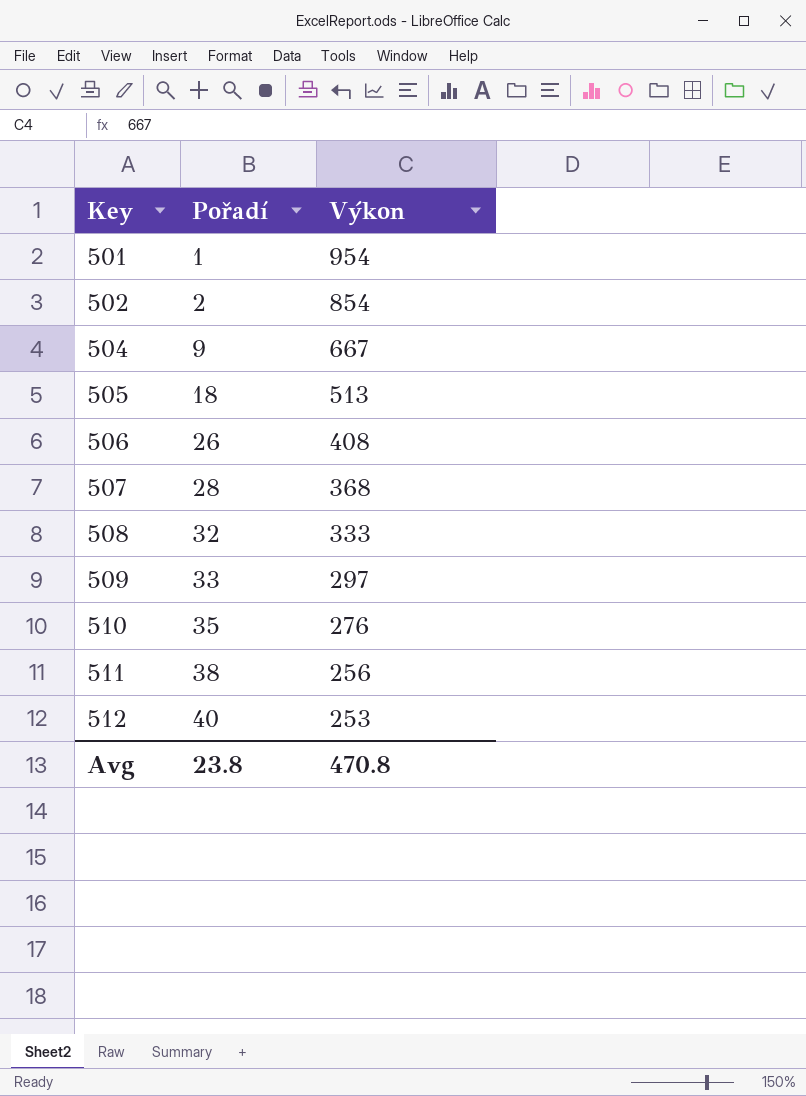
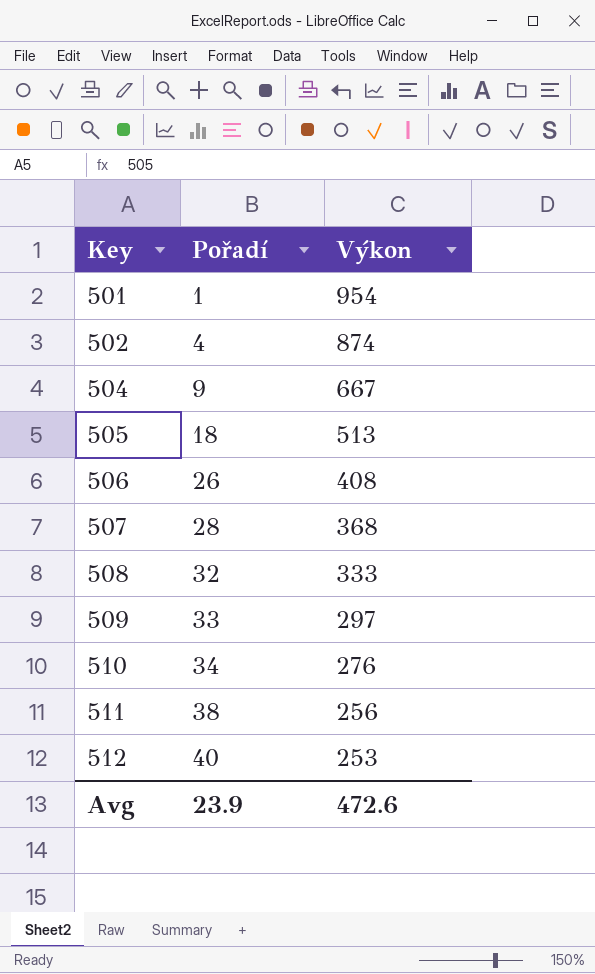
502 | Pořadí: 2 -> 4
502 | Výkon: 854 -> 874
510 | Pořadí: 35 -> 34
Avg | Pořadí: 23.8 -> 23.9
Avg | Výkon: 470.8 -> 472.6

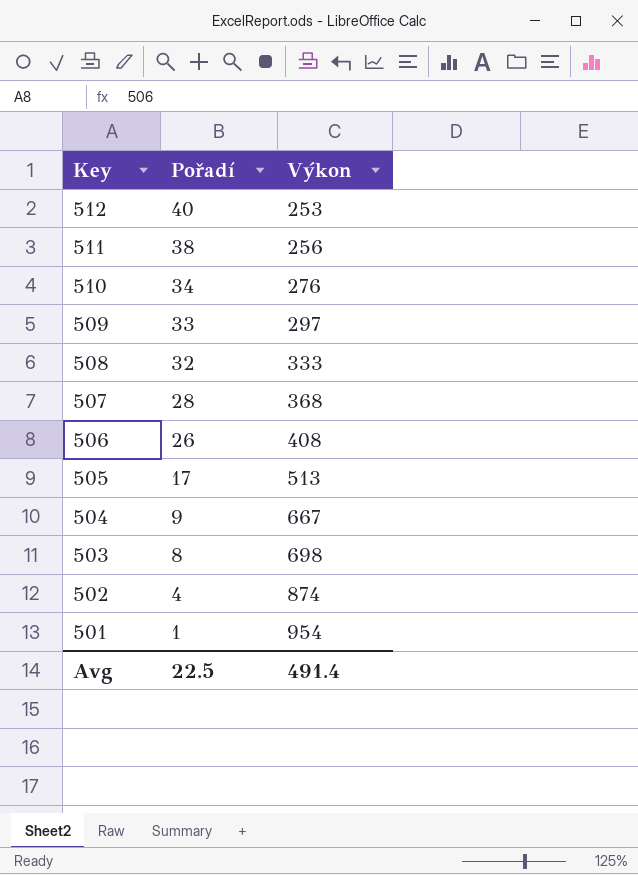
row order: Key ascending -> Key descending
505 | Pořadí: 18 -> 17
row 503: none -> 8 | 698
Avg | Pořadí: 23.9 -> 22.5
Avg | Výkon: 472.6 -> 491.4

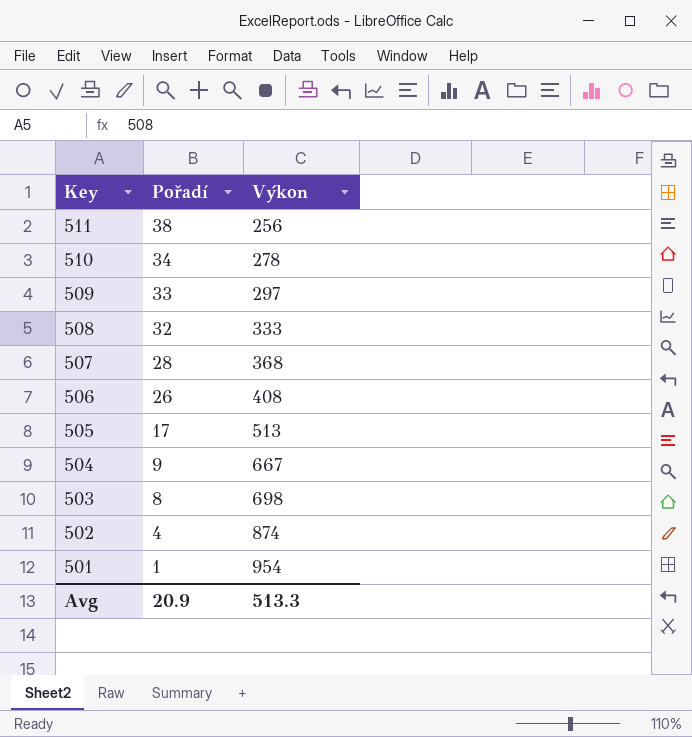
row 512: 40 | 253 -> none
510 | Výkon: 276 -> 278
Avg | Pořadí: 22.5 -> 20.9
Avg | Výkon: 491.4 -> 513.3

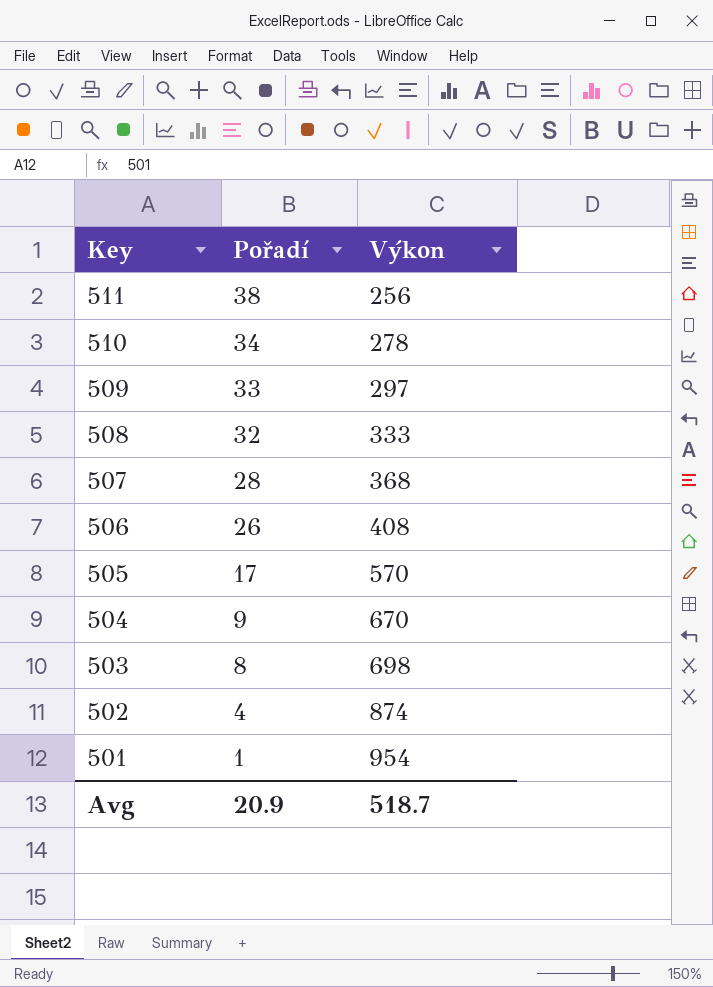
505 | Výkon: 513 -> 570
504 | Výkon: 667 -> 670
Avg | Výkon: 513.3 -> 518.7

